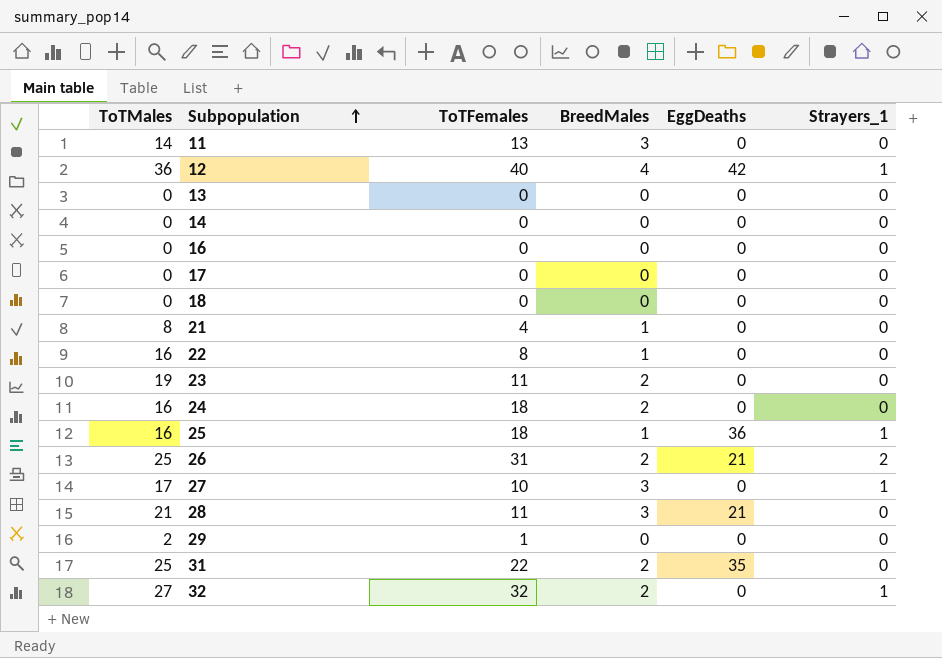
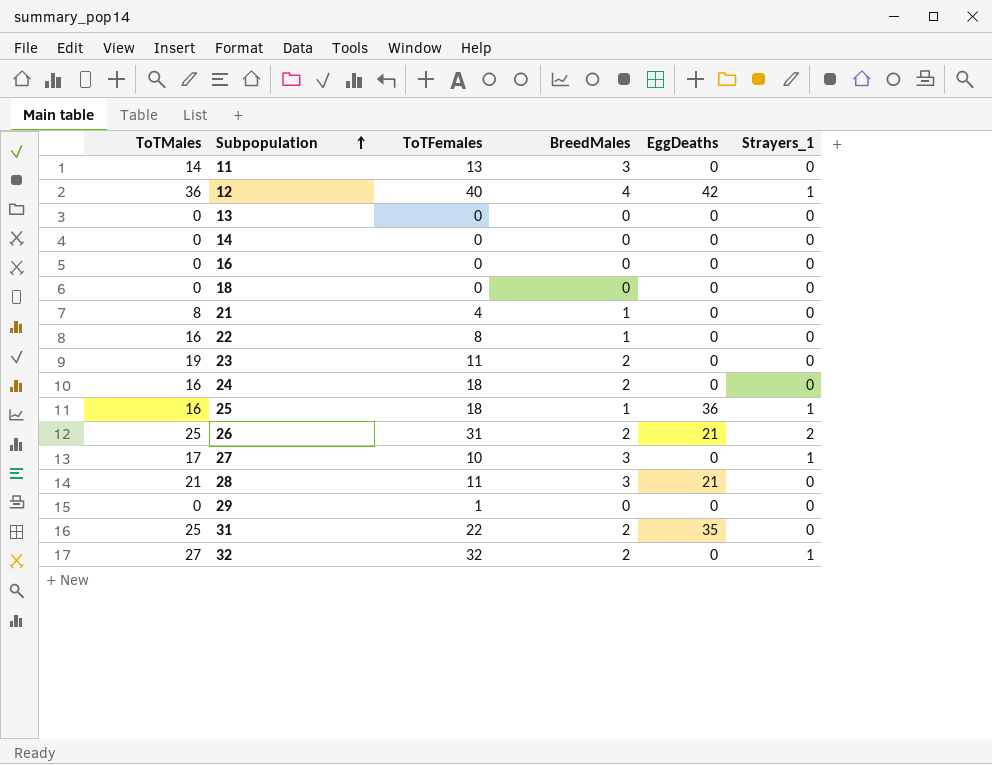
row 17: 0 | 0 | 0 | 0 | 0 -> none
29 | ToTMales: 2 -> 0

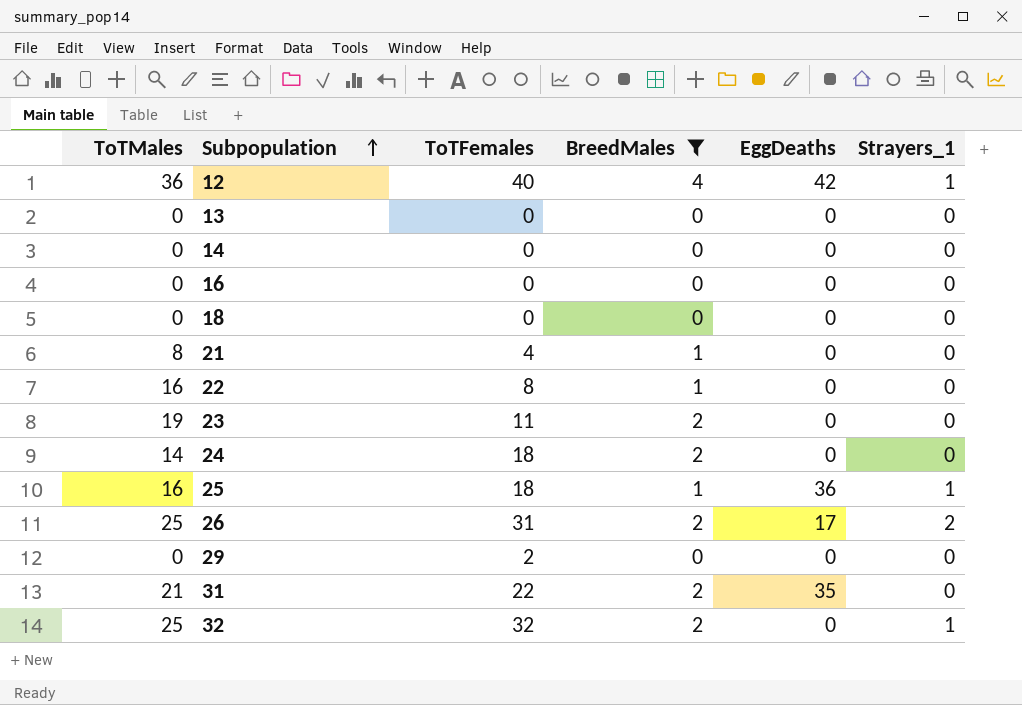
filter: none -> BreedMales != 3
24 | ToTMales: 16 -> 14
26 | EggDeaths: 21 -> 17
29 | ToTFemales: 1 -> 2
31 | ToTMales: 25 -> 21
32 | ToTMales: 27 -> 25

